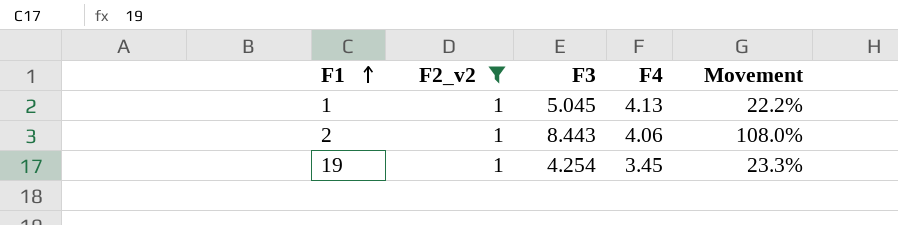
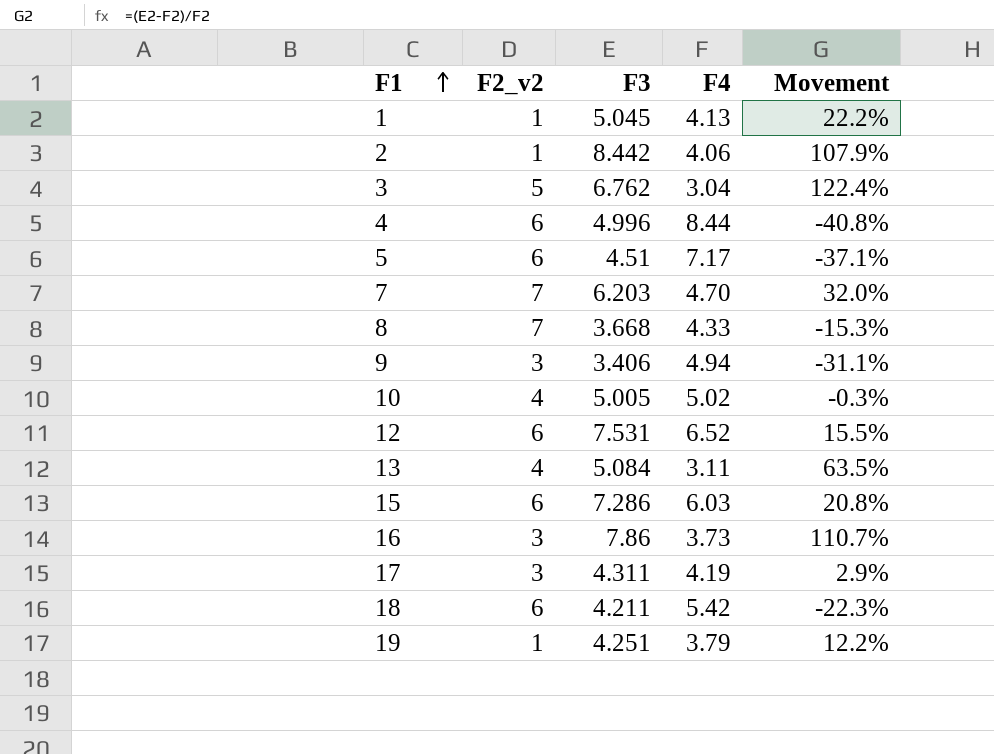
filter: F2_v2 = 1 -> none
2 | F3: 8.443 -> 8.442
2 | Movement: 108.0% -> 107.9%
19 | F3: 4.254 -> 4.251
19 | F4: 3.45 -> 3.79
19 | Movement: 23.3% -> 12.2%

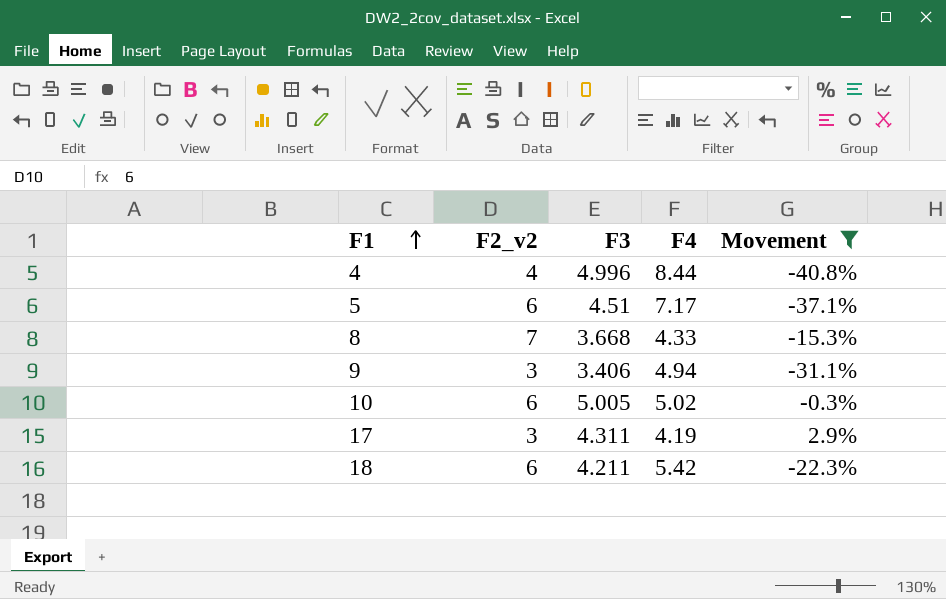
filter: none -> Movement <= 2.9%
4 | F2_v2: 6 -> 4
10 | F2_v2: 4 -> 6

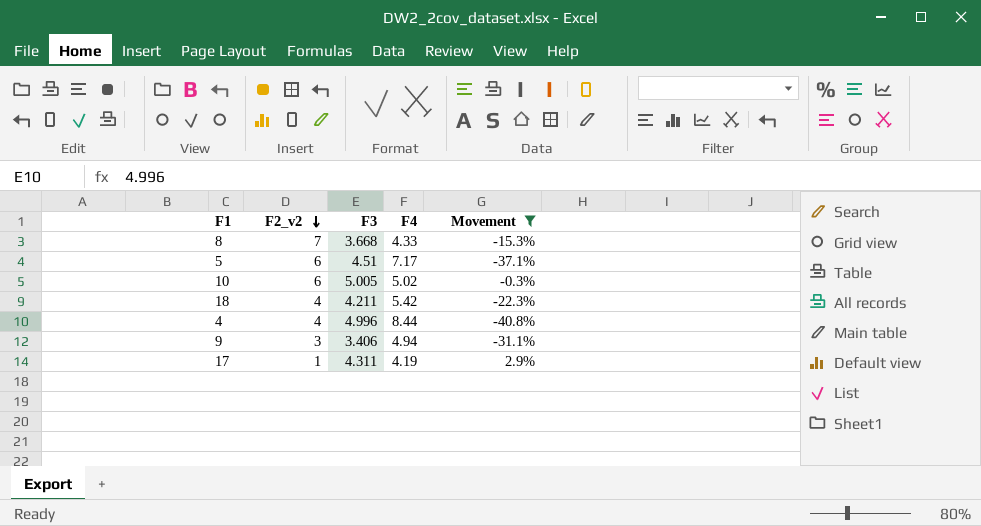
row order: F1 ascending -> F2_v2 descending
18 | F2_v2: 6 -> 4
17 | F2_v2: 3 -> 1

